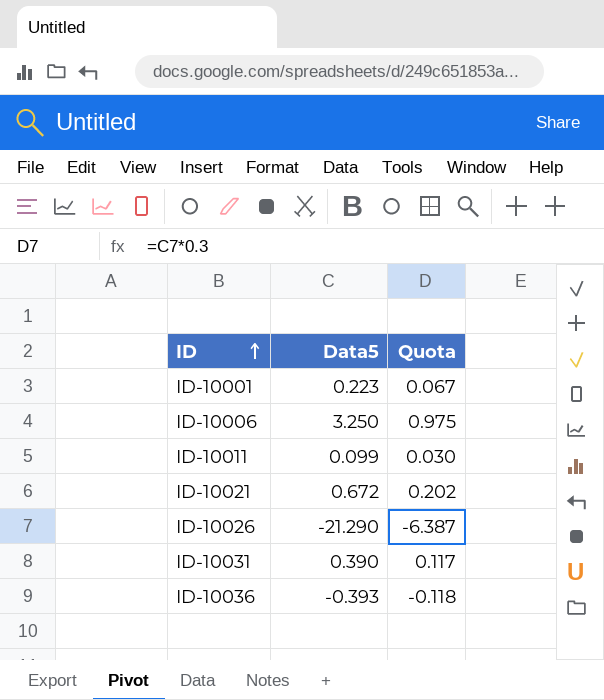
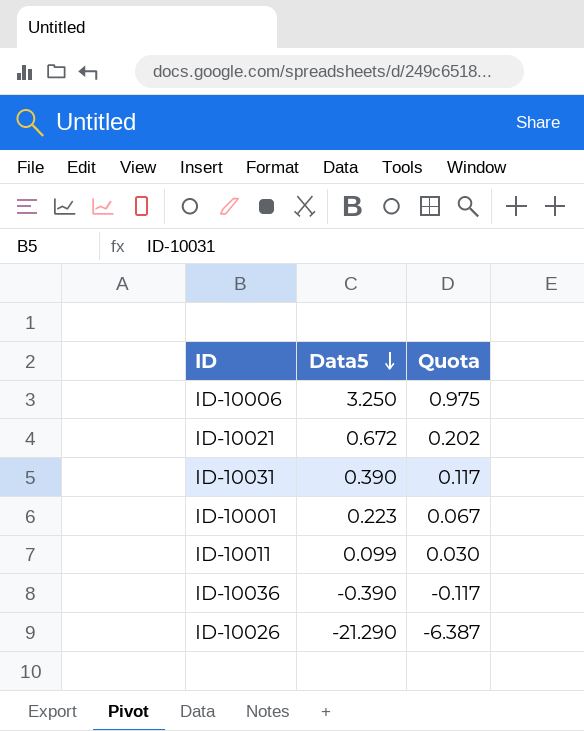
row order: ID ascending -> Data5 descending
ID-10036 | Data5: -0.393 -> -0.390
ID-10036 | Quota: -0.118 -> -0.117

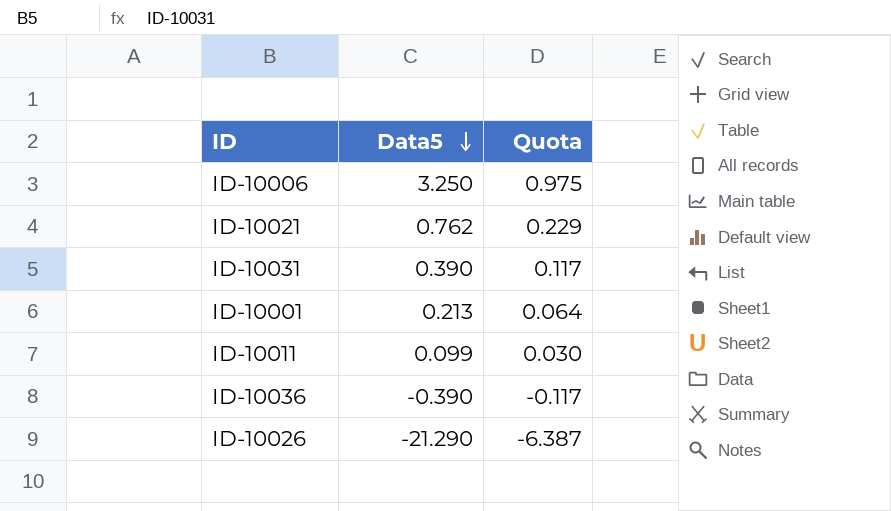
ID-10021 | Data5: 0.672 -> 0.762
ID-10021 | Quota: 0.202 -> 0.229
ID-10001 | Data5: 0.223 -> 0.213
ID-10001 | Quota: 0.067 -> 0.064

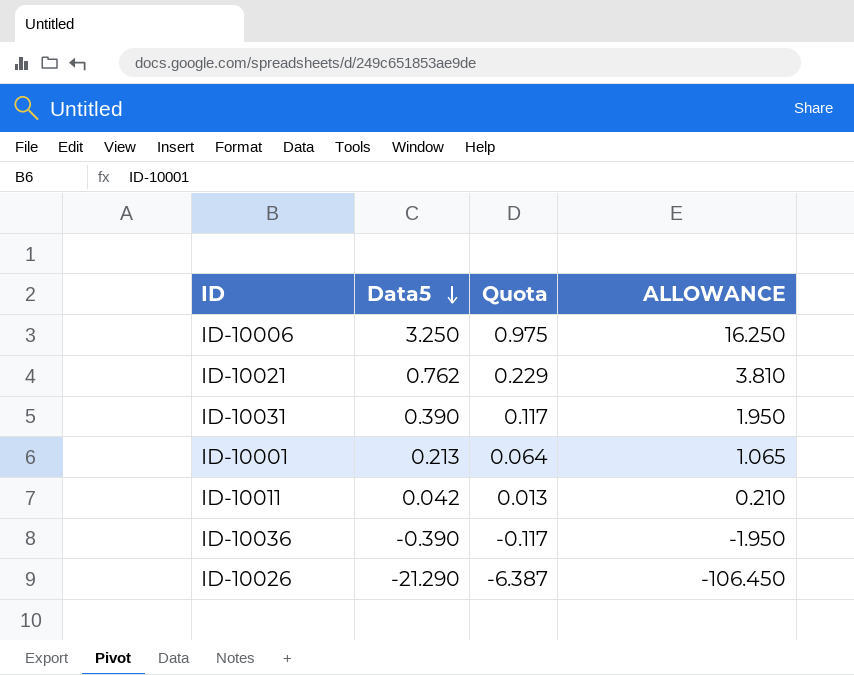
column ALLOWANCE | formula: none -> [Data5] * 5
ID-10011 | Data5: 0.099 -> 0.042
ID-10011 | Quota: 0.030 -> 0.013

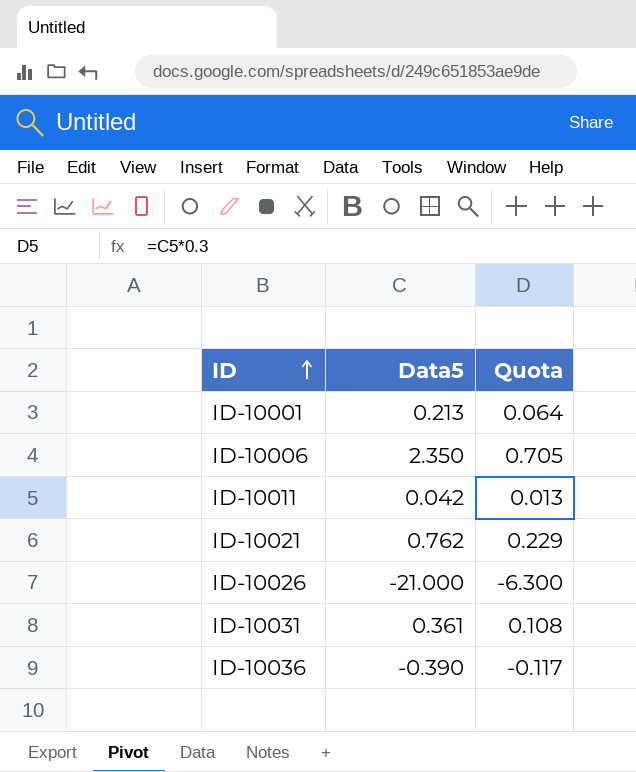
row order: Data5 descending -> ID ascending
column ALLOWANCE | formula: [Data5] * 5 -> none
ID-10006 | Data5: 3.250 -> 2.350
ID-10006 | Quota: 0.975 -> 0.705
ID-10026 | Data5: -21.290 -> -21.000
ID-10026 | Quota: -6.387 -> -6.300
ID-10031 | Data5: 0.390 -> 0.361
ID-10031 | Quota: 0.117 -> 0.108

